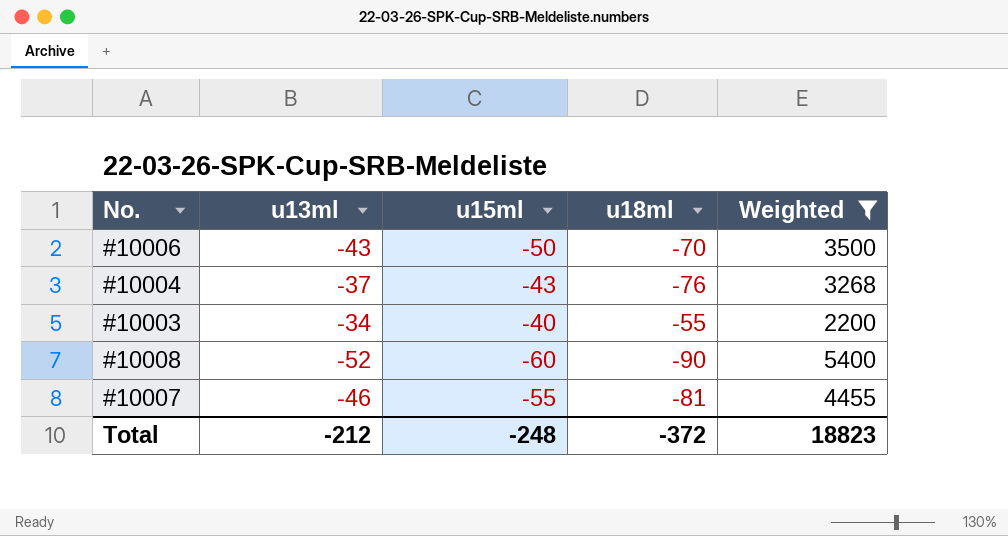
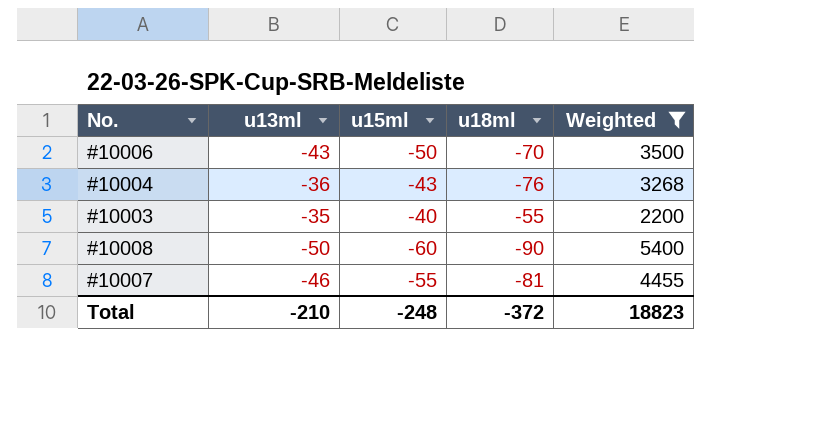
#10004 | u13ml: -37 -> -36
#10003 | u13ml: -34 -> -35
#10008 | u13ml: -52 -> -50
Total | u13ml: -212 -> -210

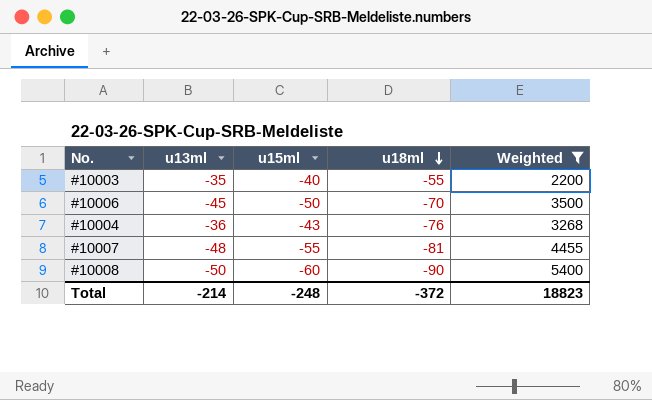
row order: none -> u18ml descending
#10006 | u13ml: -43 -> -45
#10007 | u13ml: -46 -> -48
Total | u13ml: -210 -> -214

